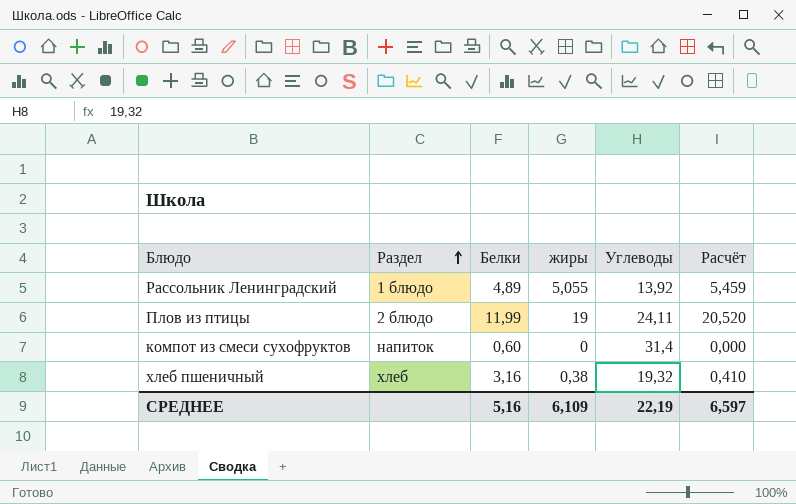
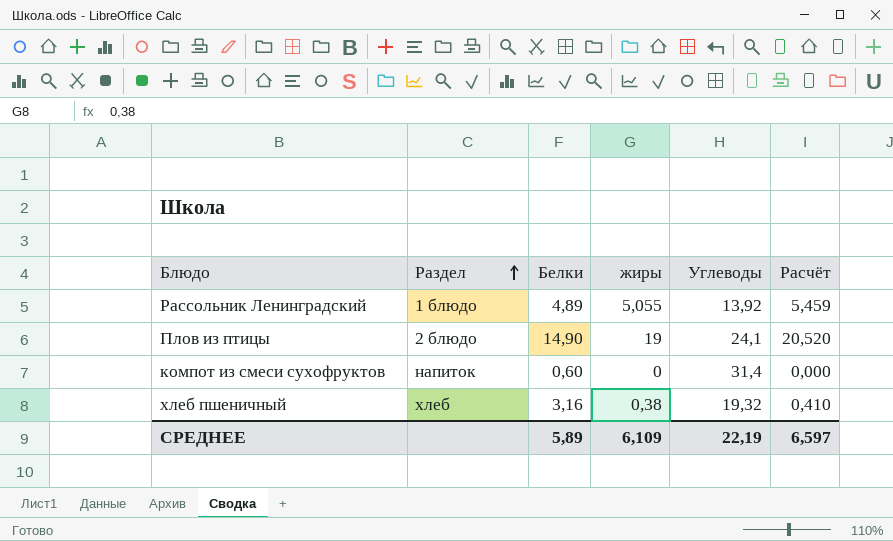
Плов из птицы | Белки: 11,99 -> 14,90
Плов из птицы | Углеводы: 24,11 -> 24,1
СРЕДНЕЕ | Белки: 5,16 -> 5,89

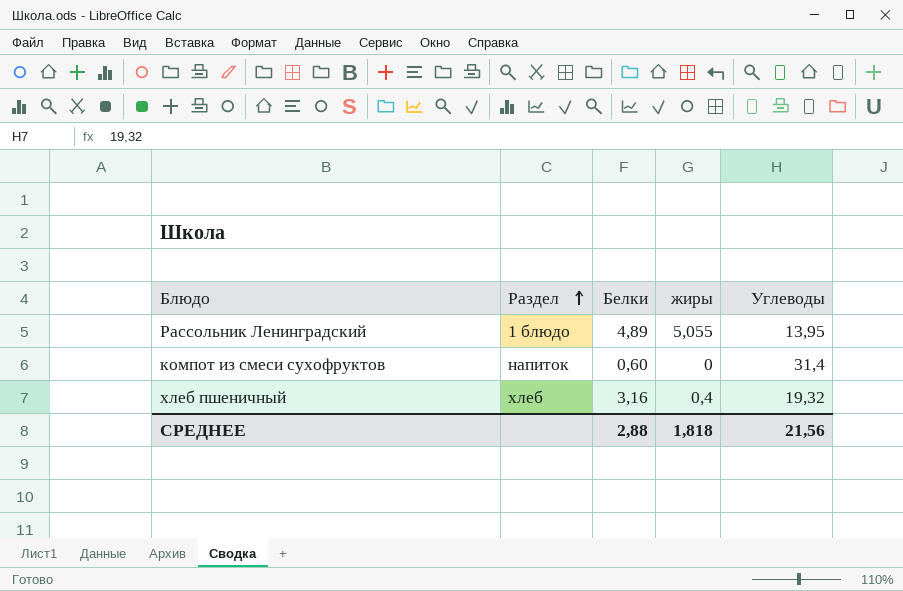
column Расчёт | formula: [жиры] * 1,08 -> none
row Плов из птицы: 2 блюдо | 14,90 | 19 | 24,1 | 20,520 -> none
Рассольник Ленинградский | Углеводы: 13,92 -> 13,95
хлеб пшеничный | жиры: 0,38 -> 0,4
СРЕДНЕЕ | Белки: 5,89 -> 2,88
СРЕДНЕЕ | жиры: 6,109 -> 1,818
СРЕДНЕЕ | Углеводы: 22,19 -> 21,56

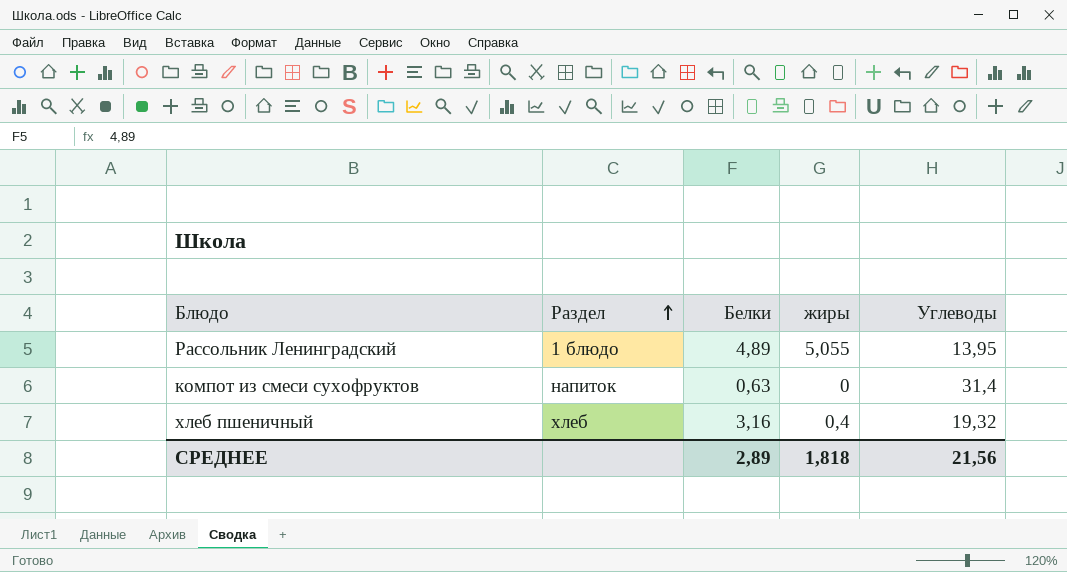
компот из смеси сухофруктов | Белки: 0,60 -> 0,63
СРЕДНЕЕ | Белки: 2,88 -> 2,89

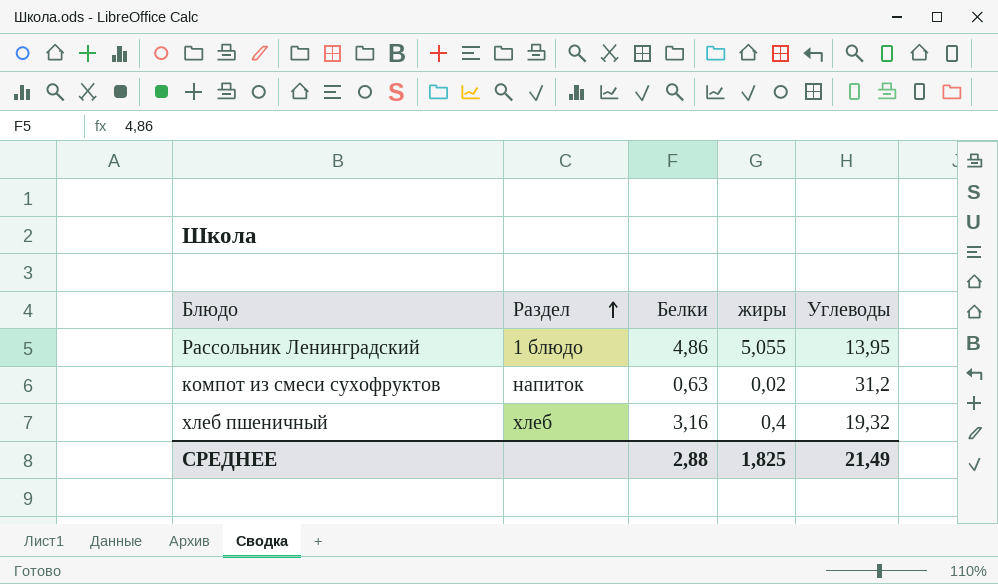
Рассольник Ленинградский | Белки: 4,89 -> 4,86
компот из смеси сухофруктов | жиры: 0 -> 0,02
компот из смеси сухофруктов | Углеводы: 31,4 -> 31,2
СРЕДНЕЕ | Белки: 2,89 -> 2,88
СРЕДНЕЕ | жиры: 1,818 -> 1,825
СРЕДНЕЕ | Углеводы: 21,56 -> 21,49

